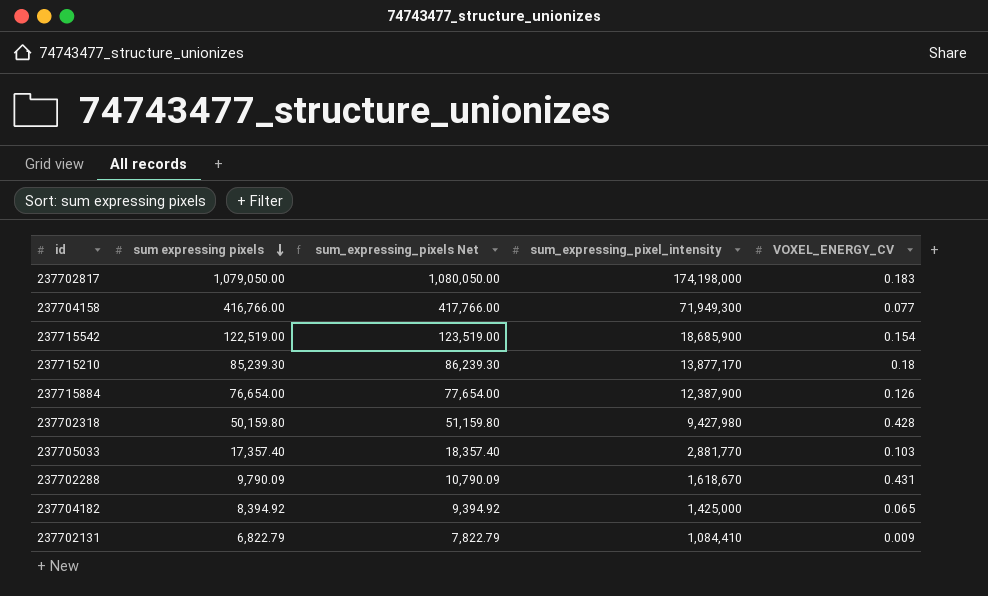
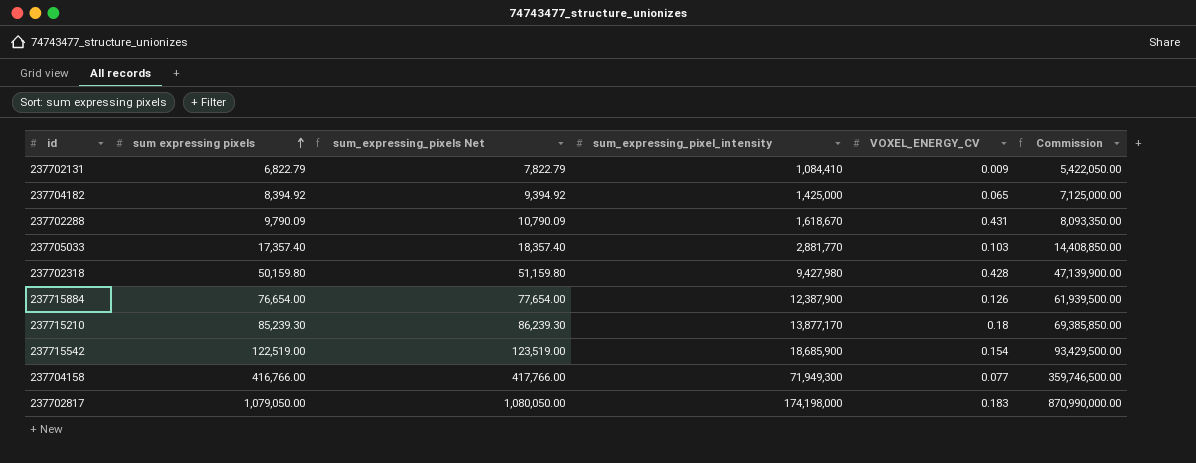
row order: sum expressing pixels descending -> sum expressing pixels ascending
column Commission | formula: none -> [sum_expressing_pixel_intensity] * 5

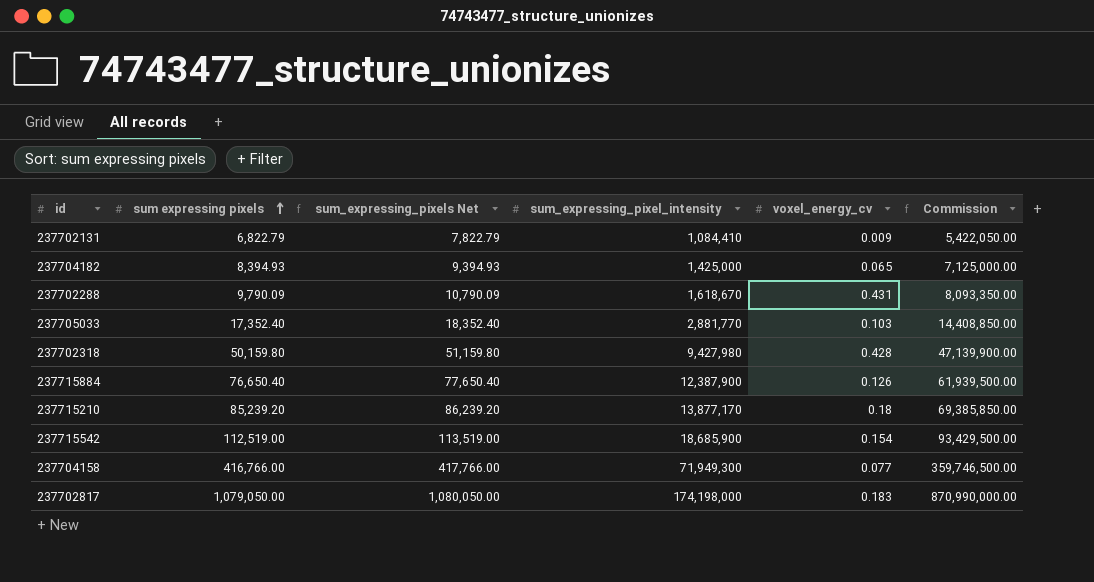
column name: VOXEL_ENERGY_CV -> voxel_energy_cv
237704182 | sum expressing pixels: 8,394.92 -> 8,394.93
237704182 | sum_expressing_pixels Net: 9,394.92 -> 9,394.93
237705033 | sum expressing pixels: 17,357.40 -> 17,352.40
237705033 | sum_expressing_pixels Net: 18,357.40 -> 18,352.40
237715884 | sum expressing pixels: 76,654.00 -> 76,650.40
237715884 | sum_expressing_pixels Net: 77,654.00 -> 77,650.40
237715210 | sum expressing pixels: 85,239.30 -> 85,239.20
237715210 | sum_expressing_pixels Net: 86,239.30 -> 86,239.20
237715542 | sum expressing pixels: 122,519.00 -> 112,519.00
237715542 | sum_expressing_pixels Net: 123,519.00 -> 113,519.00

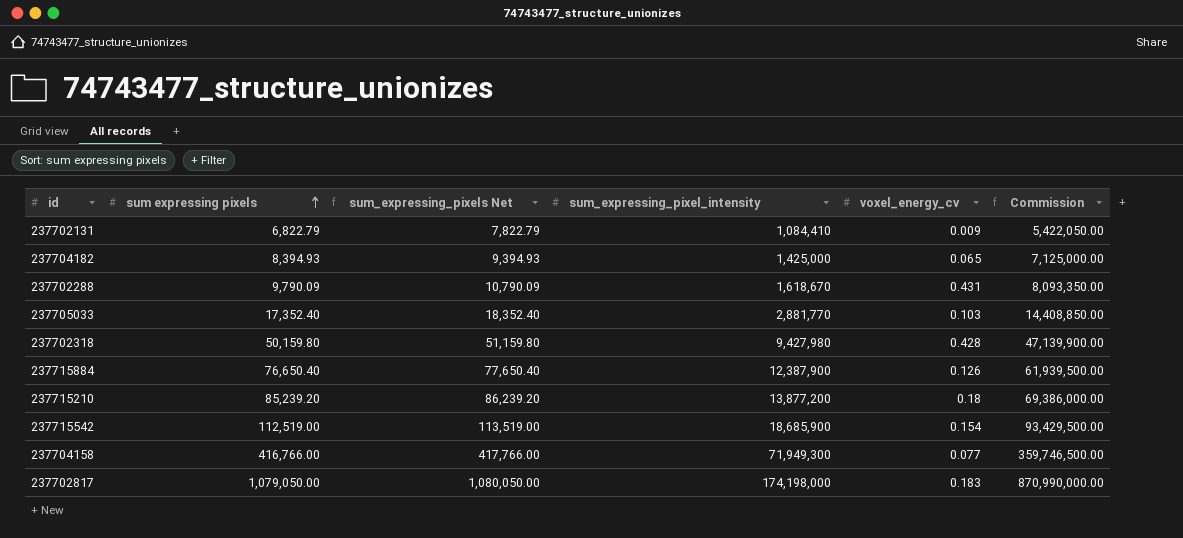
237715210 | sum_expressing_pixel_intensity: 13,877,170 -> 13,877,200
237715210 | Commission: 69,385,850.00 -> 69,386,000.00

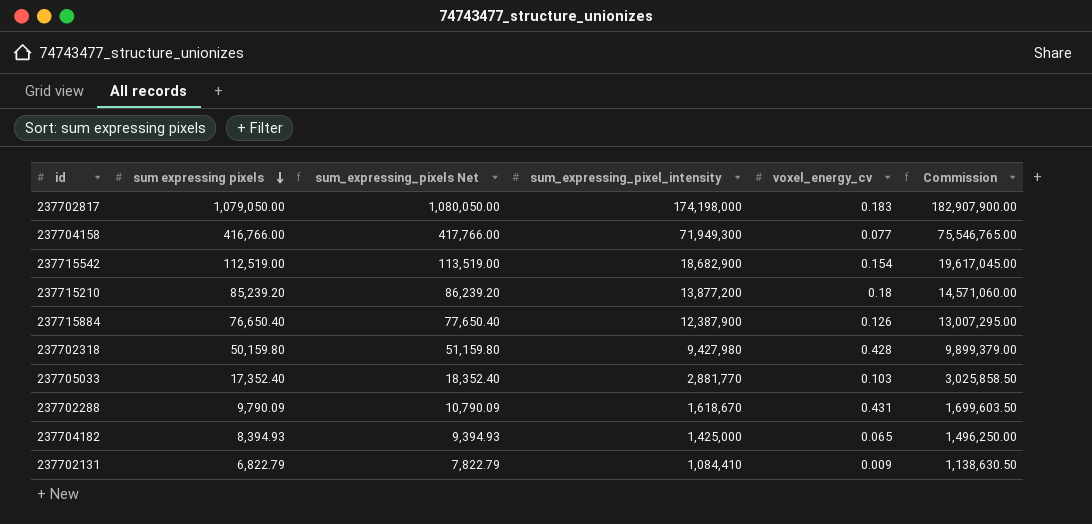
row order: sum expressing pixels ascending -> sum expressing pixels descending
column Commission | formula: [sum_expressing_pixel_intensity] * 5 -> [sum_expressing_pixel_intensity] * 1.05
237715542 | sum_expressing_pixel_intensity: 18,685,900 -> 18,682,900

